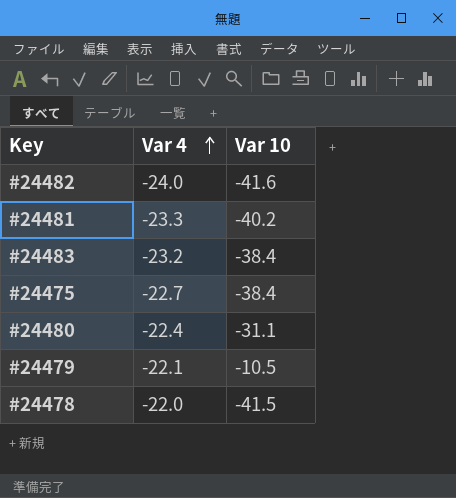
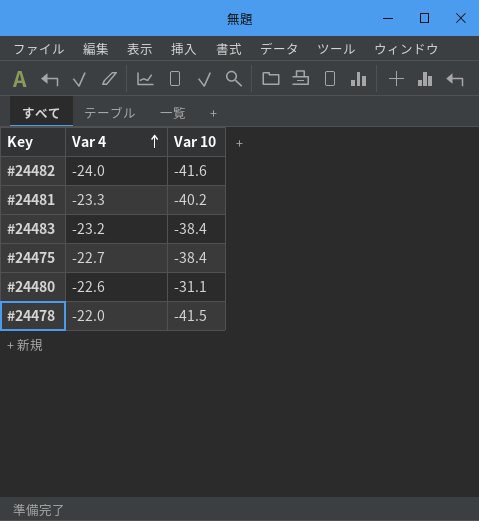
row #24479: -22.1 | -10.5 -> none
#24480 | Var 4: -22.4 -> -22.6

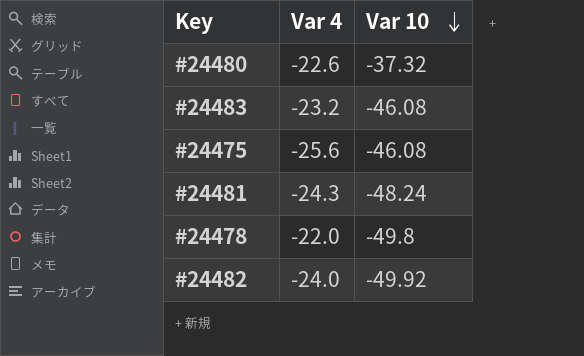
row order: Var 4 ascending -> Var 10 descending
#24480 | Var 10: -31.1 -> -37.32
#24483 | Var 10: -38.4 -> -46.08
#24475 | Var 4: -22.7 -> -25.6
#24475 | Var 10: -38.4 -> -46.08
#24481 | Var 4: -23.3 -> -24.3
#24481 | Var 10: -40.2 -> -48.24
#24478 | Var 10: -41.5 -> -49.8
#24482 | Var 10: -41.6 -> -49.92

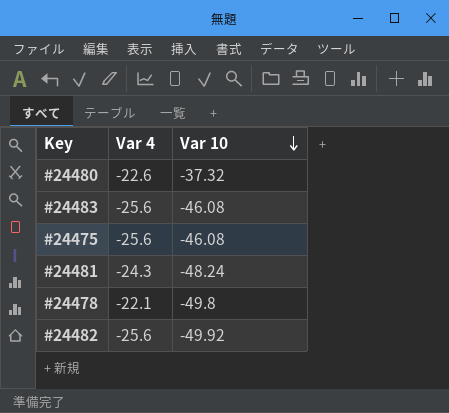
#24483 | Var 4: -23.2 -> -25.6
#24478 | Var 4: -22.0 -> -22.1
#24482 | Var 4: -24.0 -> -25.6

